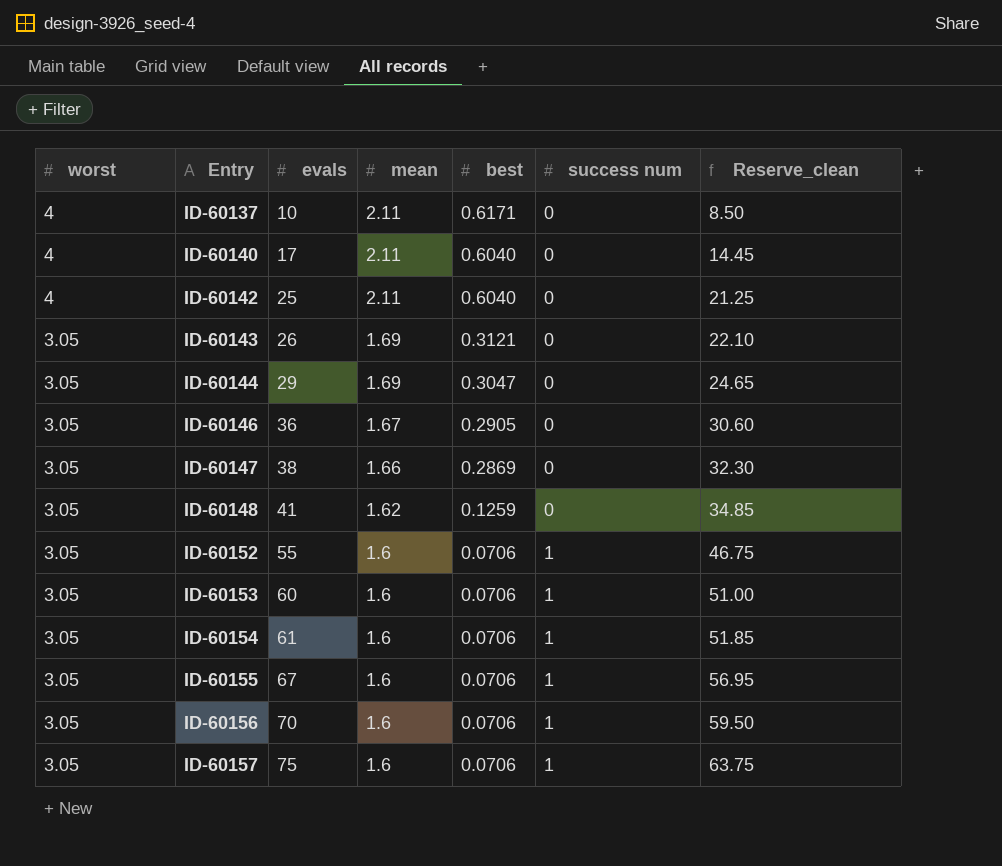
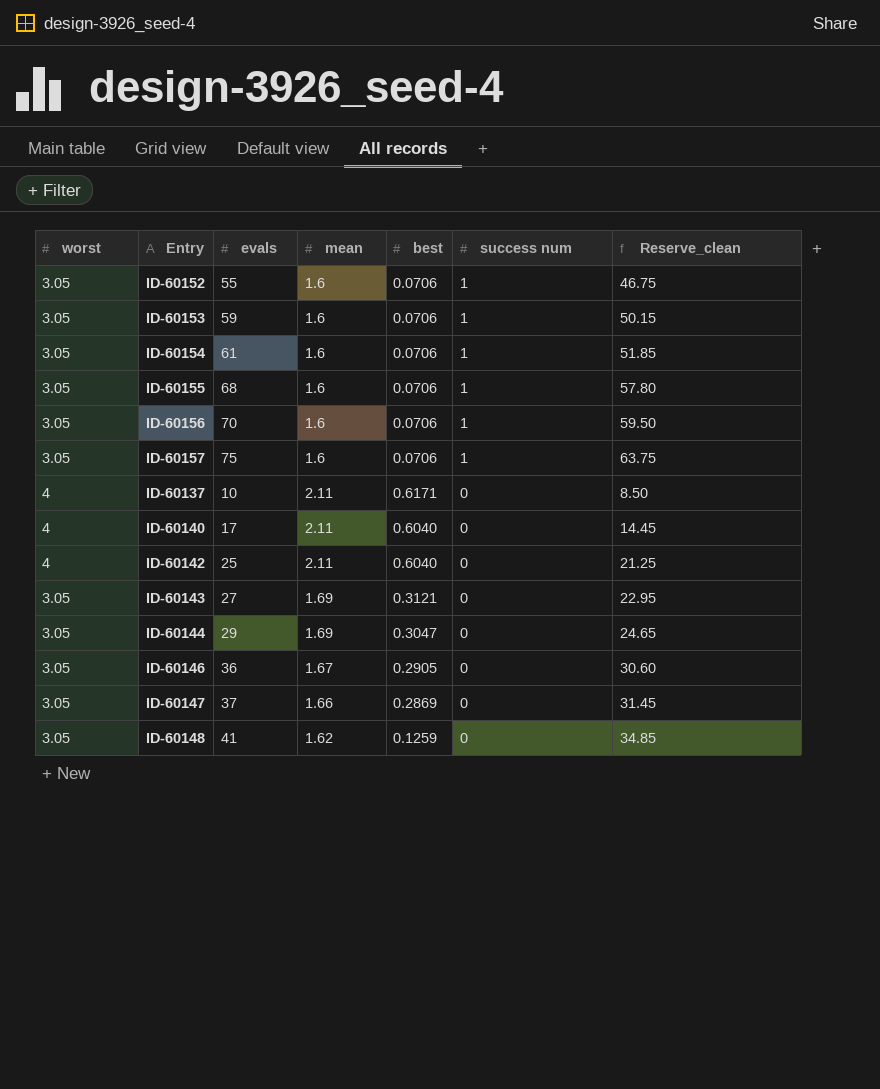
row order: worst descending -> success num descending
ID-60153 | evals: 60 -> 59
ID-60153 | Reserve_clean: 51.00 -> 50.15
ID-60155 | evals: 67 -> 68
ID-60155 | Reserve_clean: 56.95 -> 57.80
ID-60143 | evals: 26 -> 27
ID-60143 | Reserve_clean: 22.10 -> 22.95
ID-60147 | evals: 38 -> 37
ID-60147 | Reserve_clean: 32.30 -> 31.45

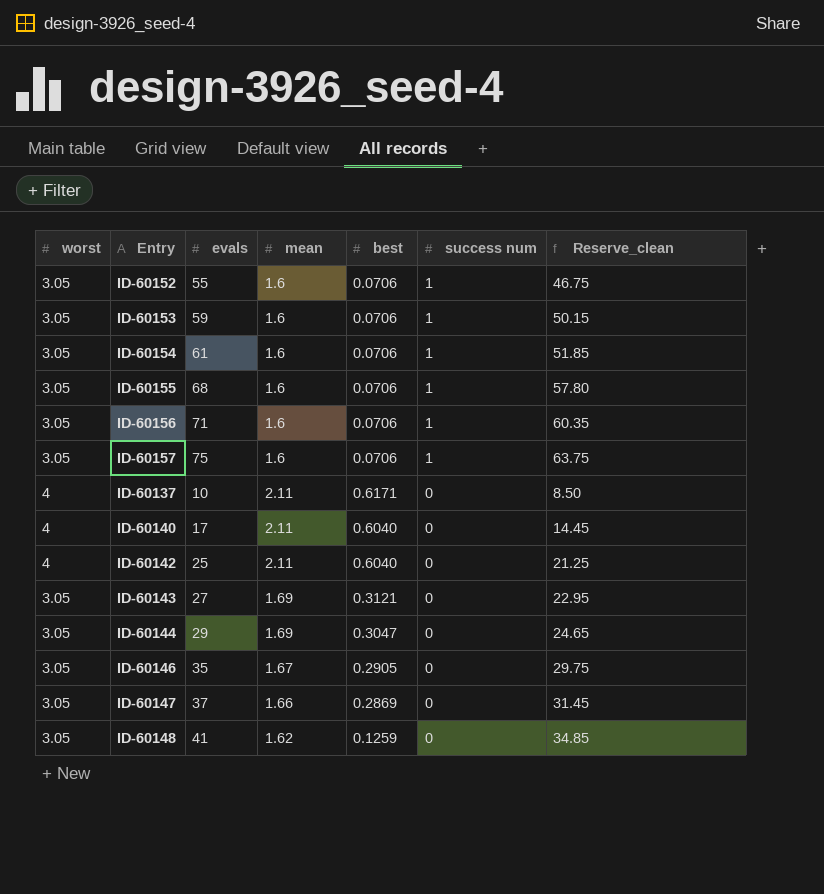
ID-60156 | evals: 70 -> 71
ID-60156 | Reserve_clean: 59.50 -> 60.35
ID-60146 | evals: 36 -> 35
ID-60146 | Reserve_clean: 30.60 -> 29.75

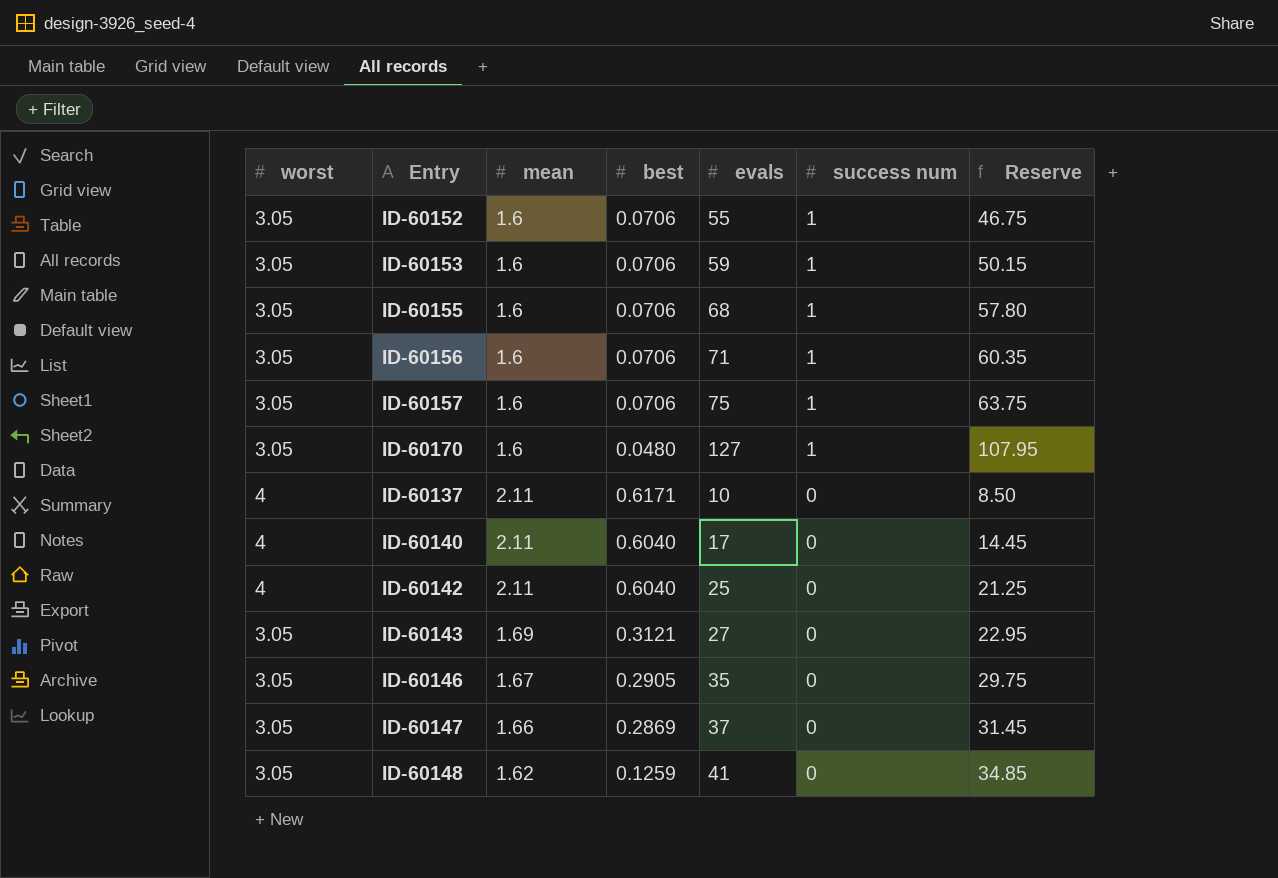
column evals | position: 3 -> 5
column name: Reserve_clean -> Reserve
row ID-60154: 3.05 | 61 | 1.6 | 0.0706 | 1 | 51.85 -> none
row ID-60144: 3.05 | 29 | 1.69 | 0.3047 | 0 | 24.65 -> none
row ID-60170: none -> 3.05 | 1.6 | 0.0480 | 127 | 1 | 107.95

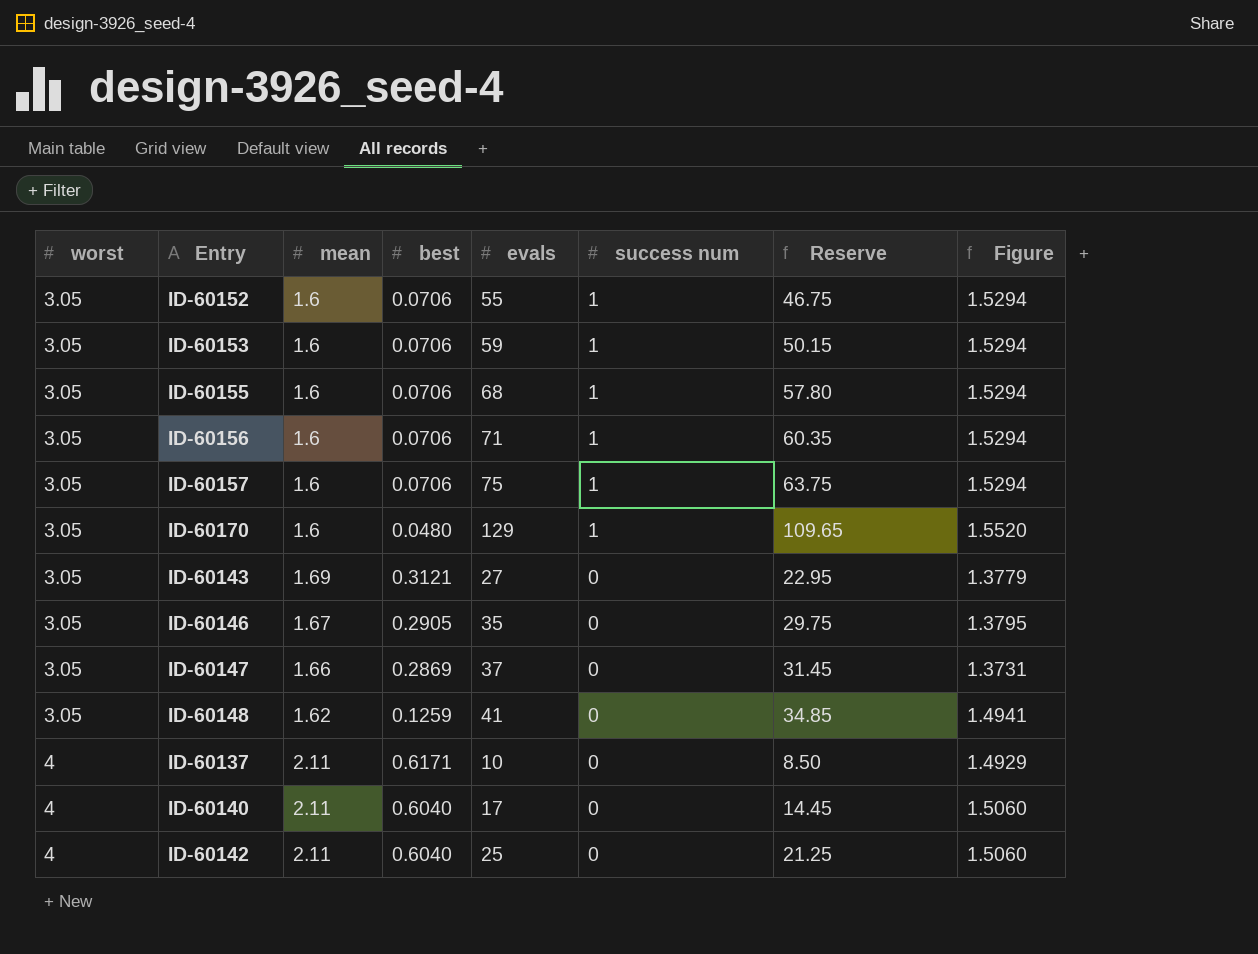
row order: success num descending -> worst ascending
column Figure | formula: none -> [mean] - [best]
ID-60170 | evals: 127 -> 129
ID-60170 | Reserve: 107.95 -> 109.65

